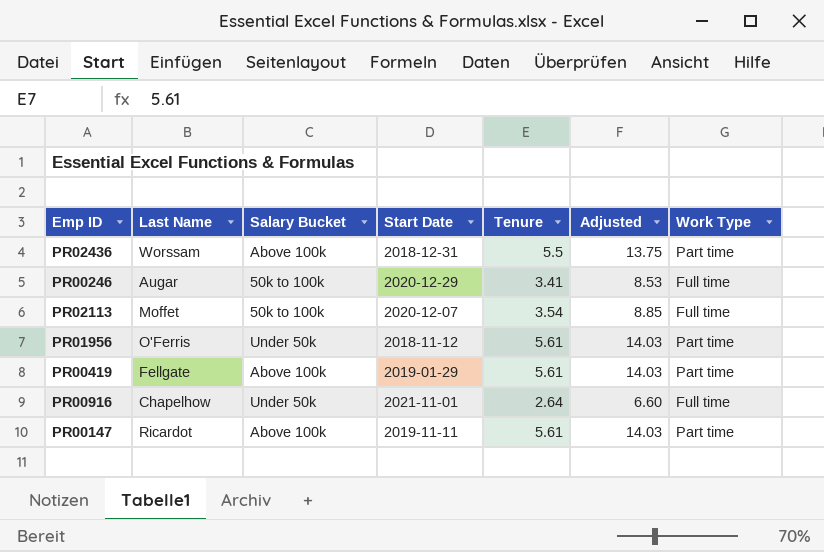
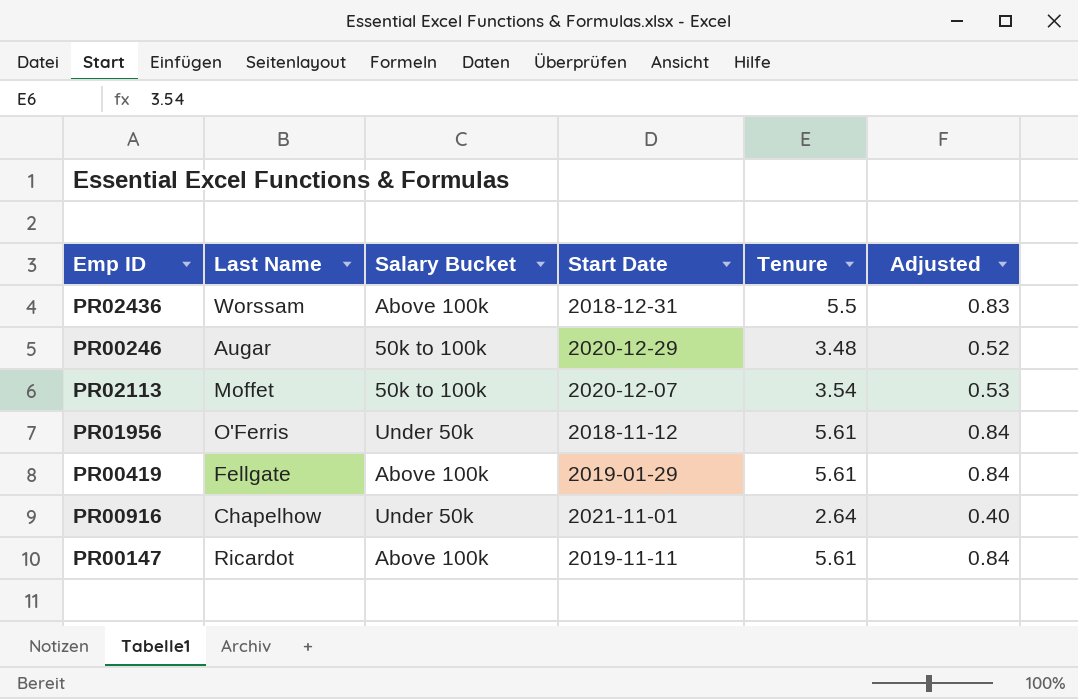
column Work Type | position: 7 -> none
column Adjusted | formula: [Tenure] * 2.5 -> [Tenure] * 0.15
PR00246 | Tenure: 3.41 -> 3.48

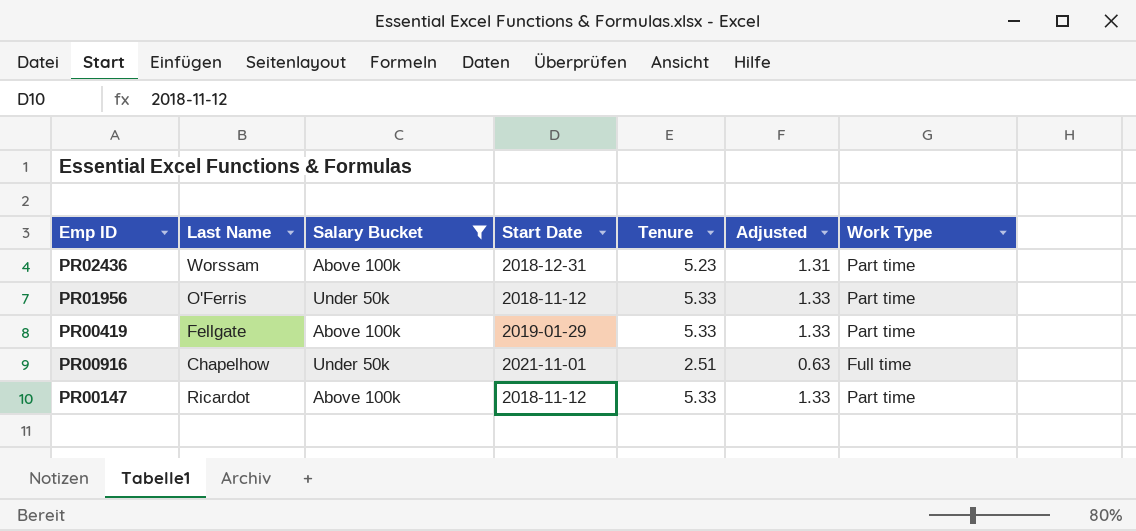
filter: none -> Salary Bucket != 50k to 100k
column Adjusted | formula: [Tenure] * 0.15 -> [Tenure] * 0.25
column Work Type | position: none -> 7
PR02436 | Tenure: 5.5 -> 5.23
PR01956 | Tenure: 5.61 -> 5.33
PR00419 | Tenure: 5.61 -> 5.33
PR00916 | Tenure: 2.64 -> 2.51
PR00147 | Start Date: 2019-11-11 -> 2018-11-12
PR00147 | Tenure: 5.61 -> 5.33

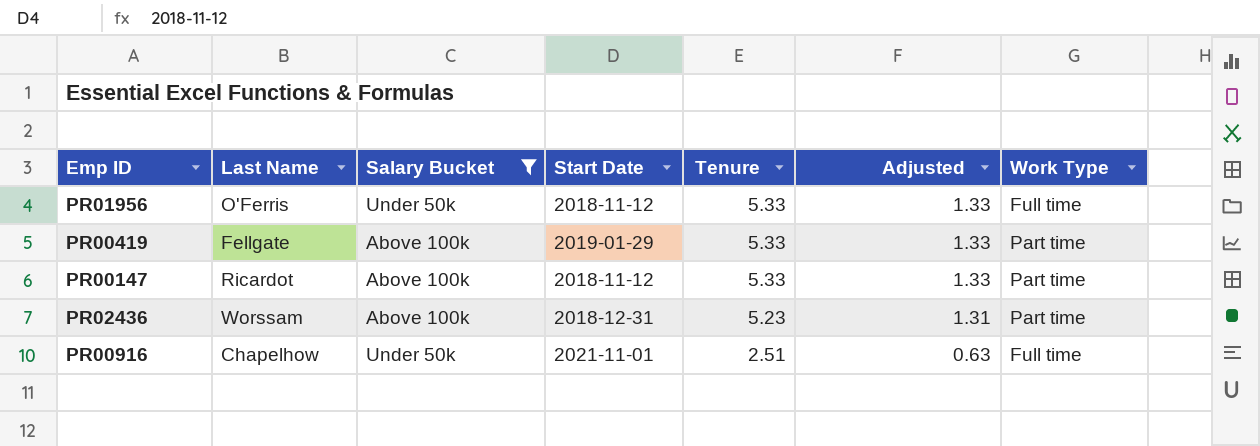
row order: none -> Tenure descending
PR01956 | Work Type: Part time -> Full time

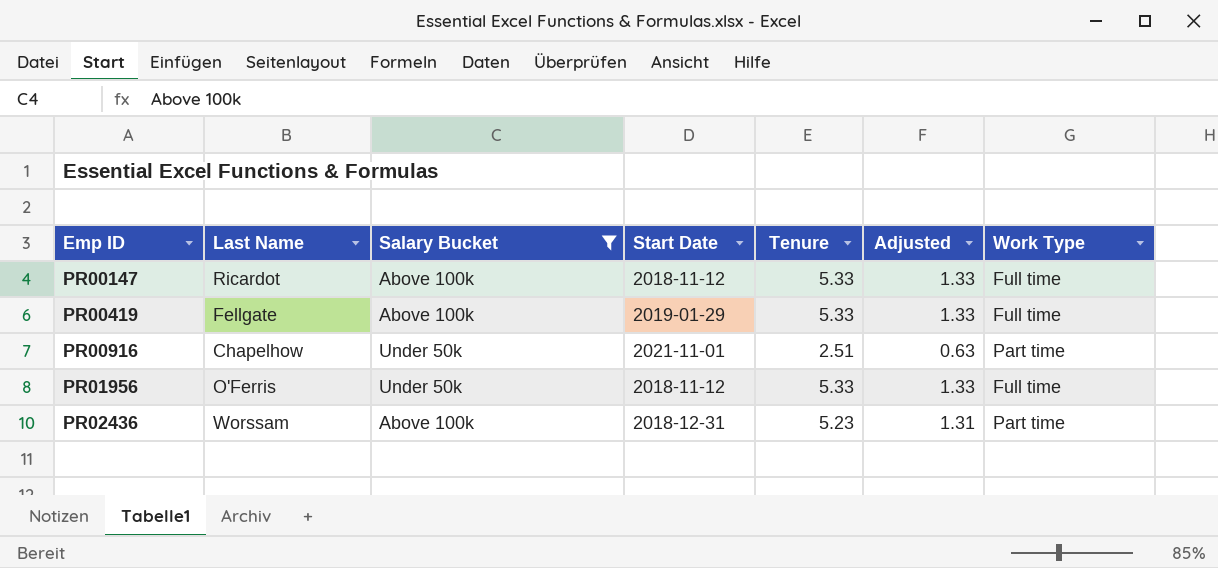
row order: Tenure descending -> Emp ID ascending
PR00147 | Work Type: Part time -> Full time
PR00419 | Work Type: Part time -> Full time
PR00916 | Work Type: Full time -> Part time

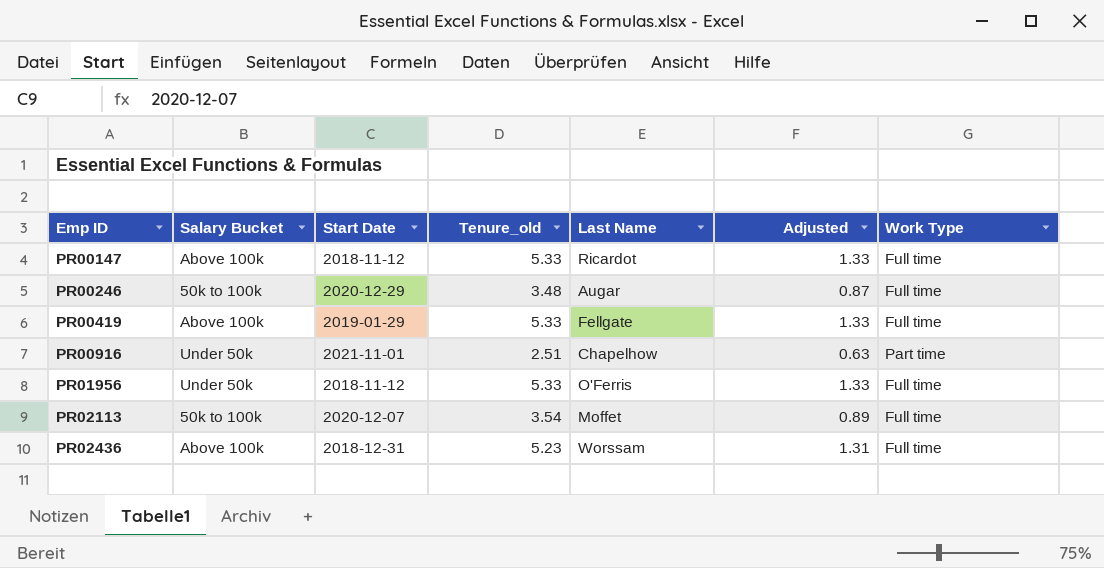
filter: Salary Bucket != 50k to 100k -> none
column name: Tenure -> Tenure_old
column Last Name | position: 2 -> 5
PR02436 | Work Type: Part time -> Full time

